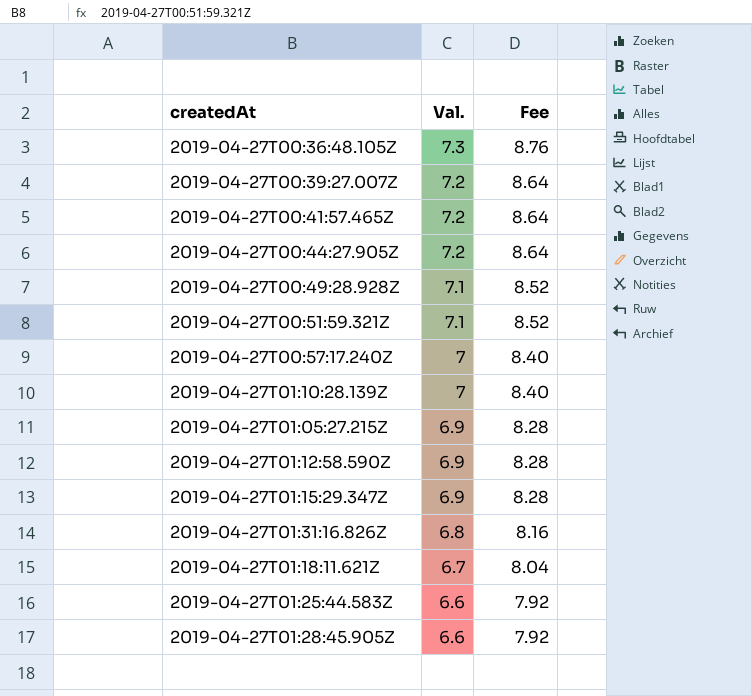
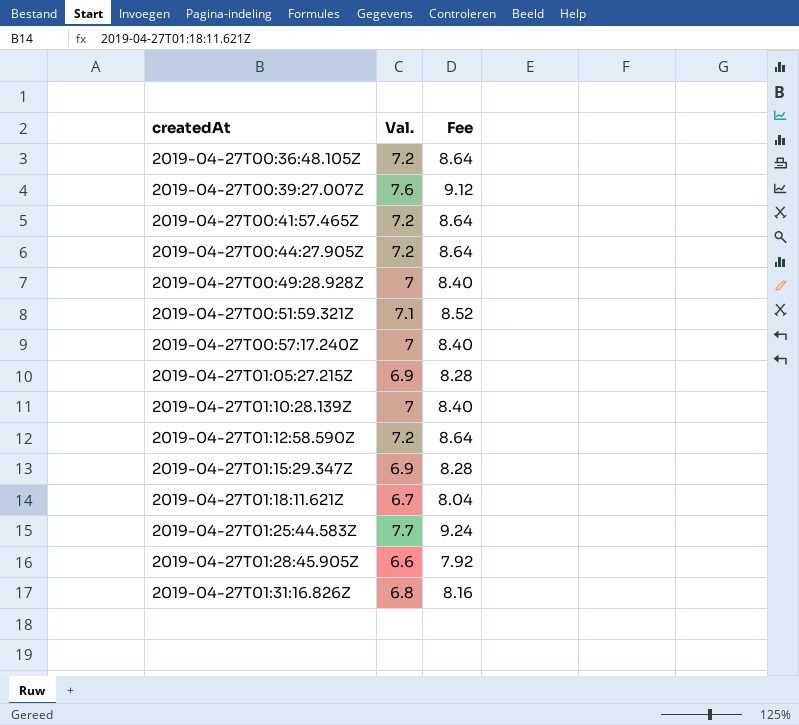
row order: Val. descending -> createdAt ascending
2019-04-27T00:36:48.105Z | Val.: 7.3 -> 7.2
2019-04-27T00:36:48.105Z | Fee: 8.76 -> 8.64
2019-04-27T00:39:27.007Z | Val.: 7.2 -> 7.6
2019-04-27T00:39:27.007Z | Fee: 8.64 -> 9.12
2019-04-27T00:49:28.928Z | Val.: 7.1 -> 7
2019-04-27T00:49:28.928Z | Fee: 8.52 -> 8.40
2019-04-27T01:12:58.590Z | Val.: 6.9 -> 7.2
2019-04-27T01:12:58.590Z | Fee: 8.28 -> 8.64
2019-04-27T01:25:44.583Z | Val.: 6.6 -> 7.7
2019-04-27T01:25:44.583Z | Fee: 7.92 -> 9.24

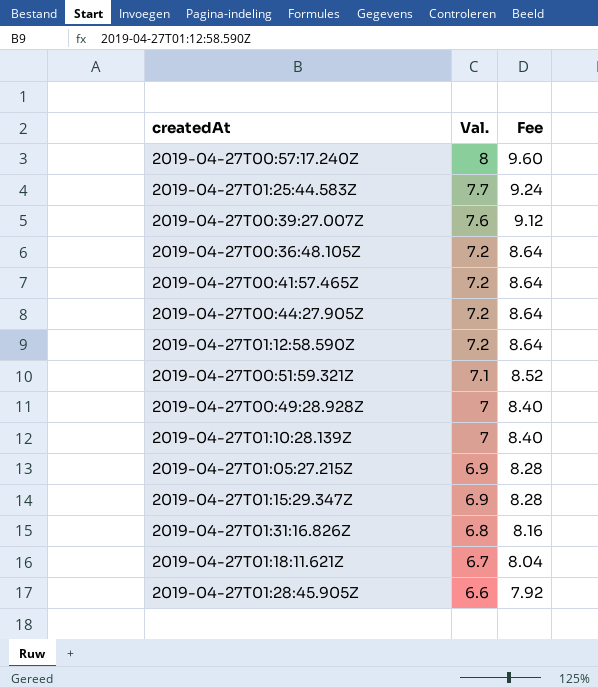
row order: createdAt ascending -> Val. descending
2019-04-27T00:57:17.240Z | Val.: 7 -> 8
2019-04-27T00:57:17.240Z | Fee: 8.40 -> 9.60

